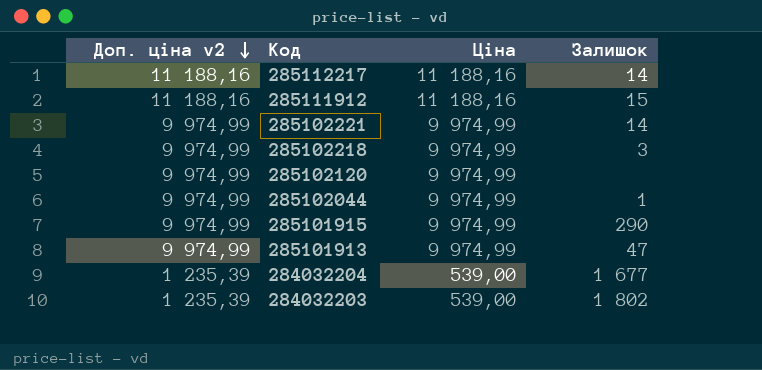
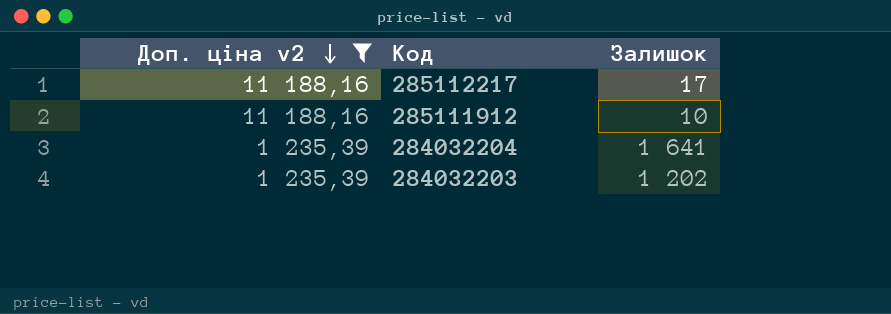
filter: none -> Доп. ціна v2 != 9 974,99
column Ціна | position: 3 -> none
285112217 | Залишок: 14 -> 17
285111912 | Залишок: 15 -> 10
284032204 | Залишок: 1 677 -> 1 641
284032203 | Залишок: 1 802 -> 1 202

